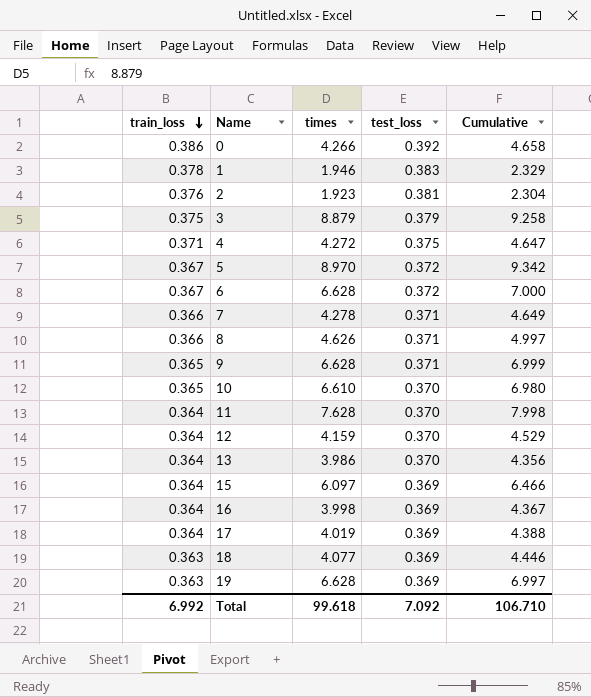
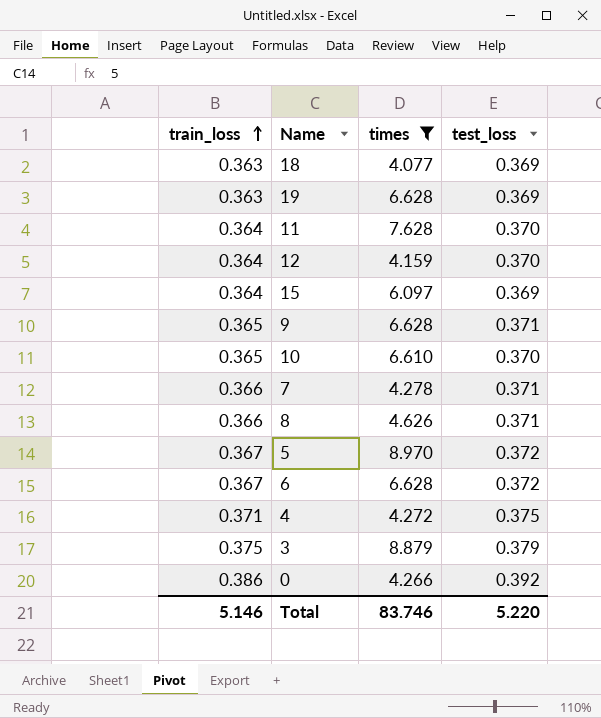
filter: none -> times >= 4.077
row order: train_loss descending -> train_loss ascending
column Cumulative | formula: [times] + [test_loss] -> none
Total | train_loss: 6.992 -> 5.146
Total | times: 99.618 -> 83.746
Total | test_loss: 7.092 -> 5.220

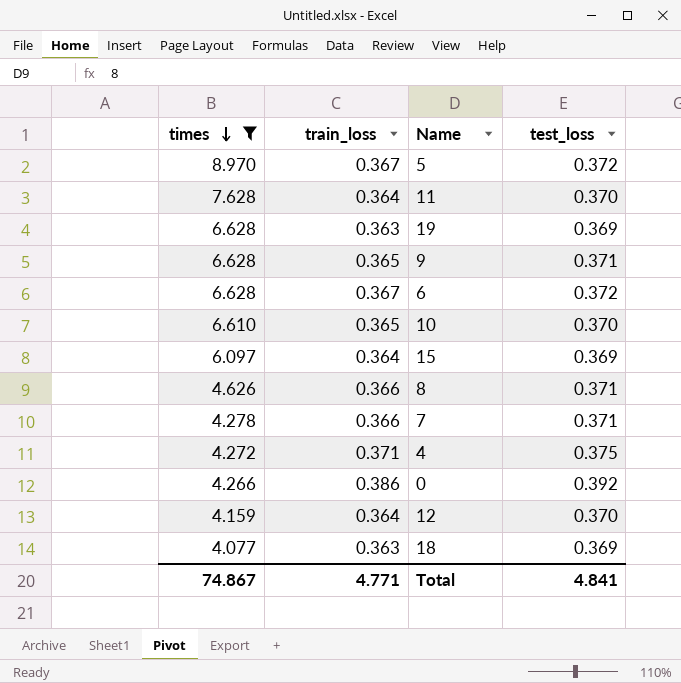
row order: train_loss ascending -> times descending
column times | position: 3 -> 1
row 3: 0.375 | 8.879 | 0.379 -> none
Total | times: 83.746 -> 74.867
Total | train_loss: 5.146 -> 4.771
Total | test_loss: 5.220 -> 4.841

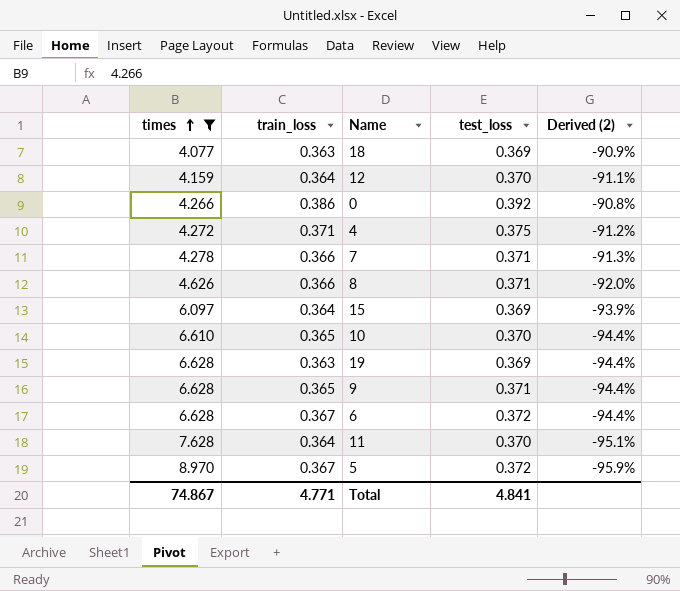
row order: times descending -> times ascending
column Derived (2) | formula: none -> ([test_loss] - [times]) / [times]

